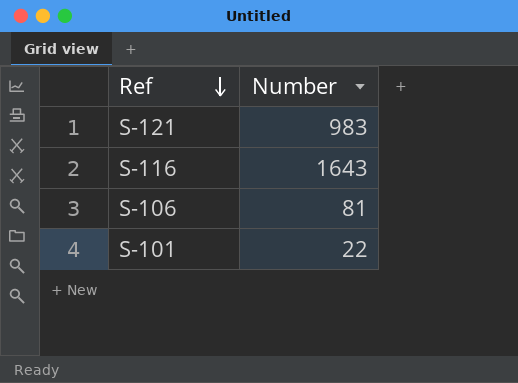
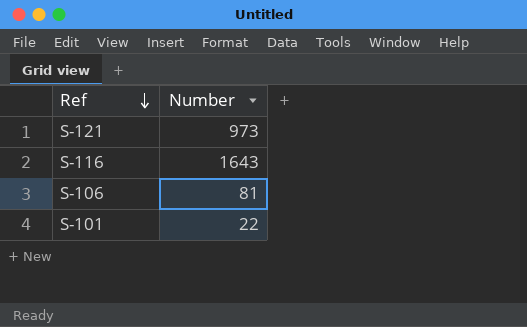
S-121 | Number: 983 -> 973

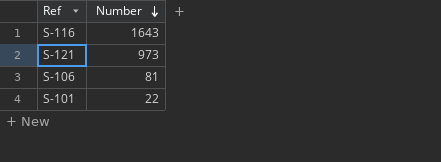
row order: Ref descending -> Number descending

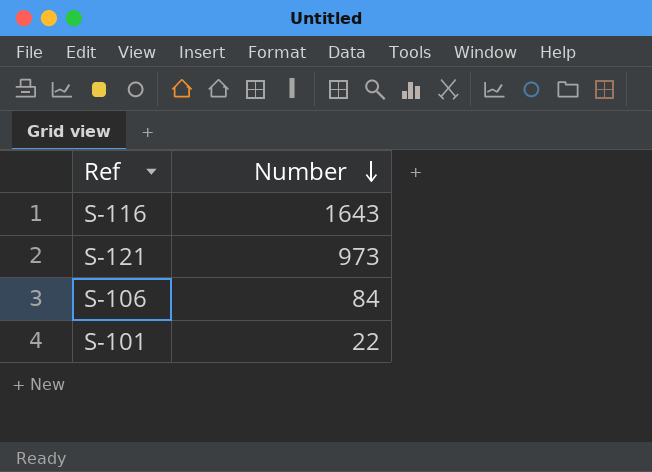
S-106 | Number: 81 -> 84

